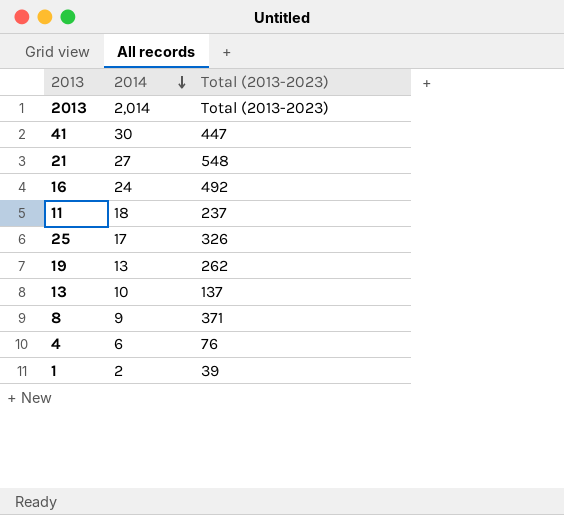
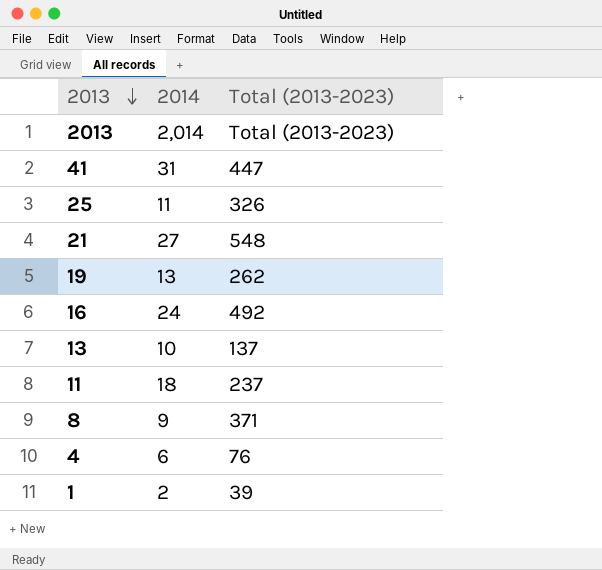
row order: 2014 descending -> 2013 descending
41 | 2014: 30 -> 31
25 | 2014: 17 -> 11

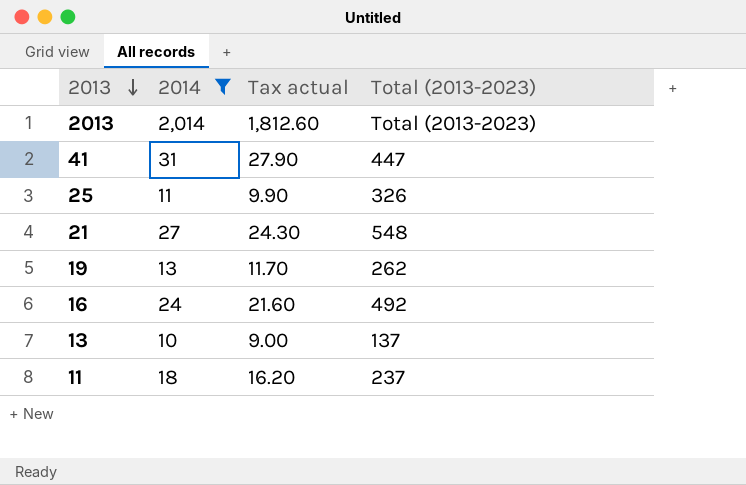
filter: none -> 2014 >= 10
column Tax actual | formula: none -> [2014] * 0.9

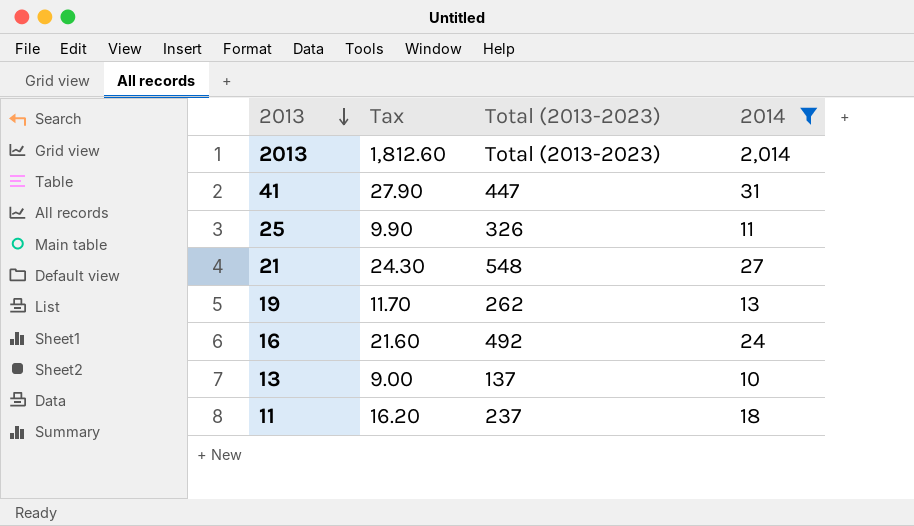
column name: Tax actual -> Tax
column 2014 | position: 2 -> 4

